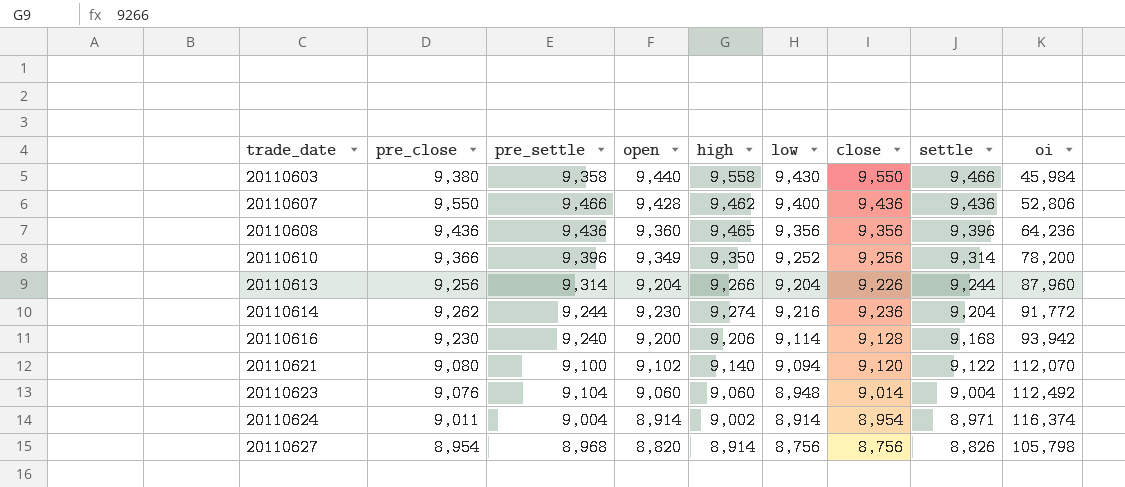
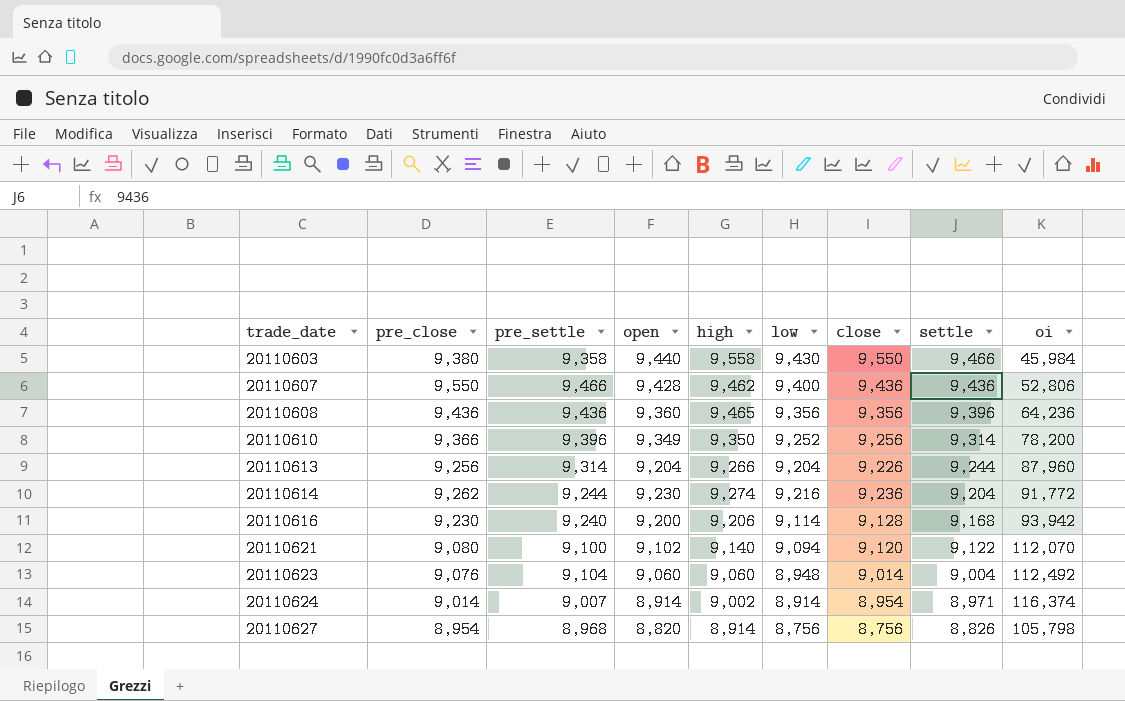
20110624 | pre_close: 9,011 -> 9,014
20110624 | pre_settle: 9,004 -> 9,007

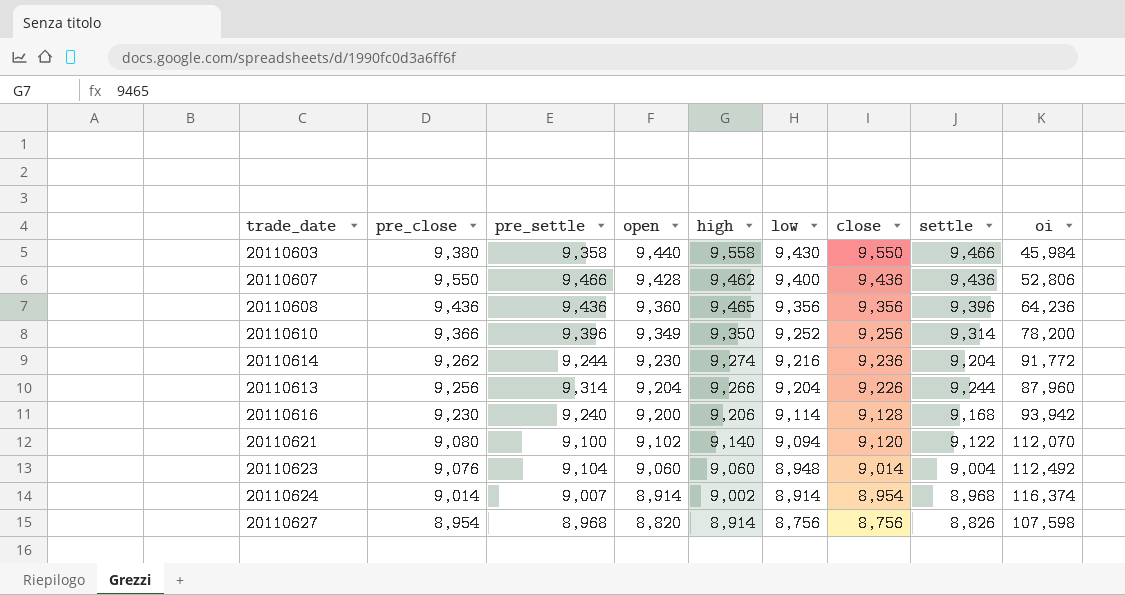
row order: trade_date ascending -> open descending
20110624 | settle: 8,971 -> 8,968
20110627 | oi: 105,798 -> 107,598

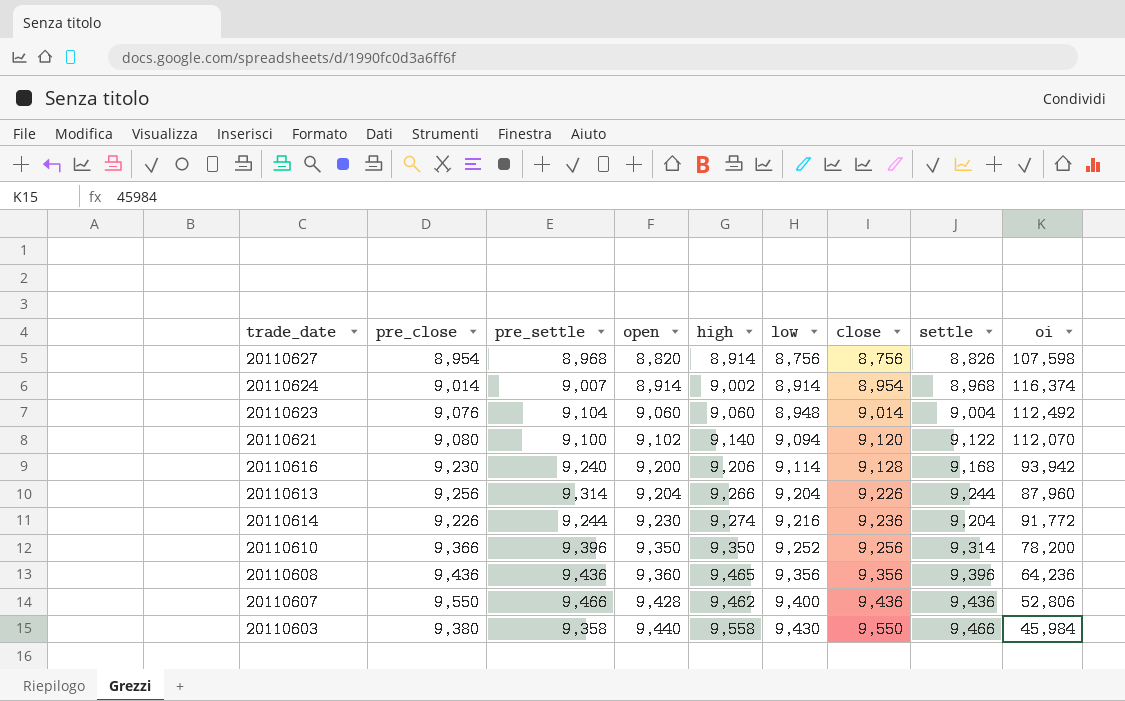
row order: open descending -> open ascending
20110614 | pre_close: 9,262 -> 9,226
20110610 | open: 9,349 -> 9,350

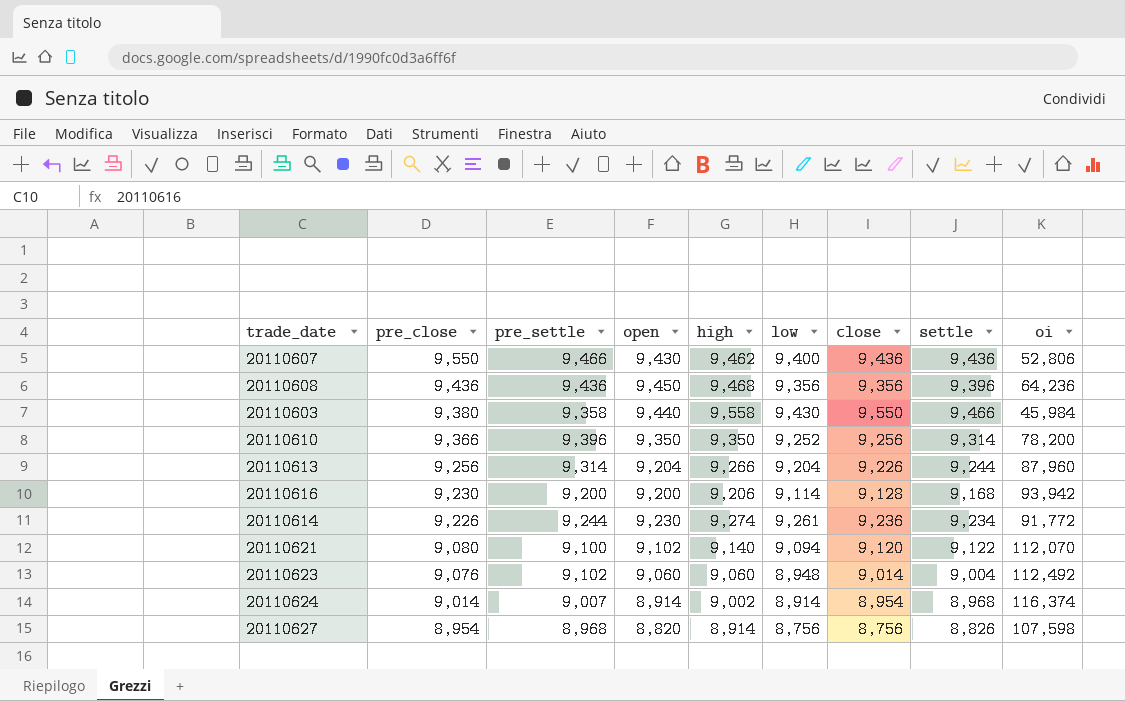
row order: open ascending -> pre_close descending
20110607 | open: 9,428 -> 9,430
20110608 | open: 9,360 -> 9,450
20110608 | high: 9,465 -> 9,468
20110616 | pre_settle: 9,240 -> 9,200
20110614 | low: 9,216 -> 9,261
20110614 | settle: 9,204 -> 9,234
20110623 | pre_settle: 9,104 -> 9,102

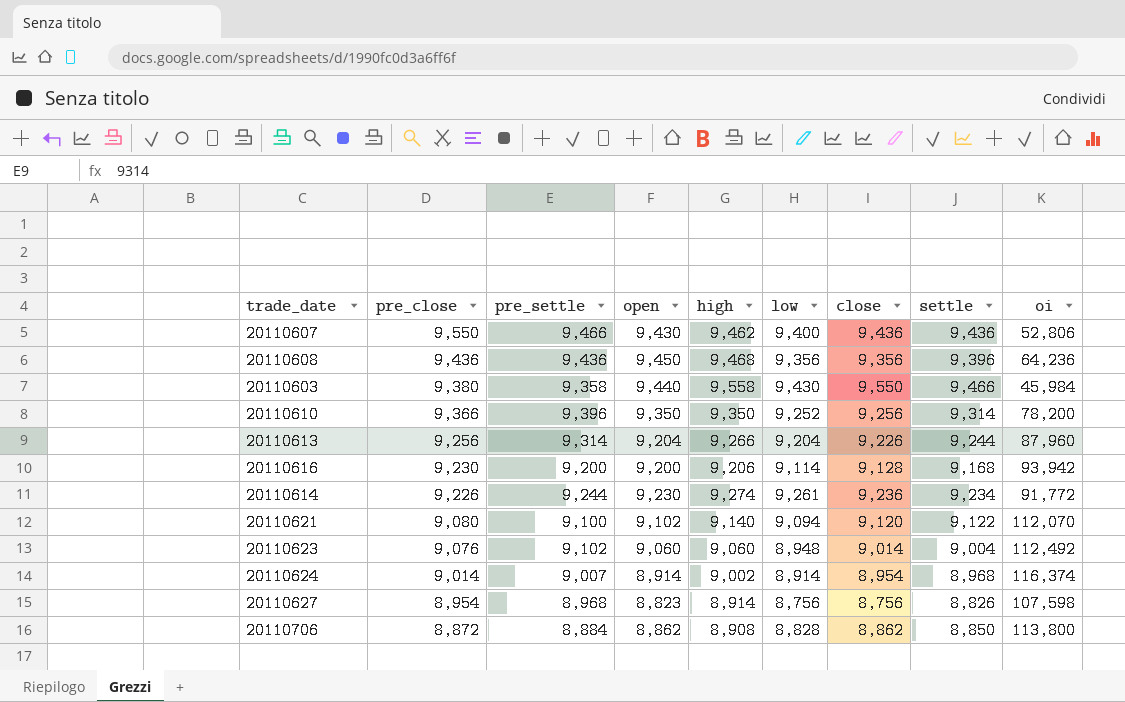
20110627 | open: 8,820 -> 8,823
row 20110706: none -> 8,872 | 8,884 | 8,862 | 8,908 | 8,828 | 8,862 | 8,850 | 113,800

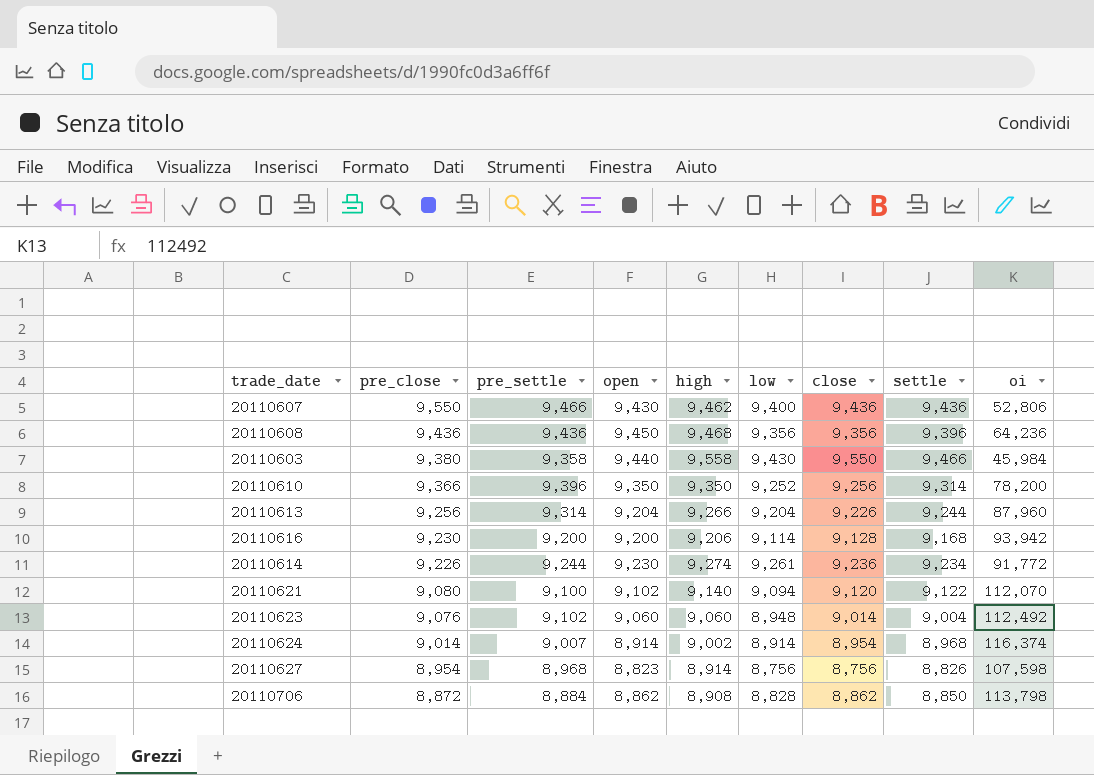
20110706 | oi: 113,800 -> 113,798

